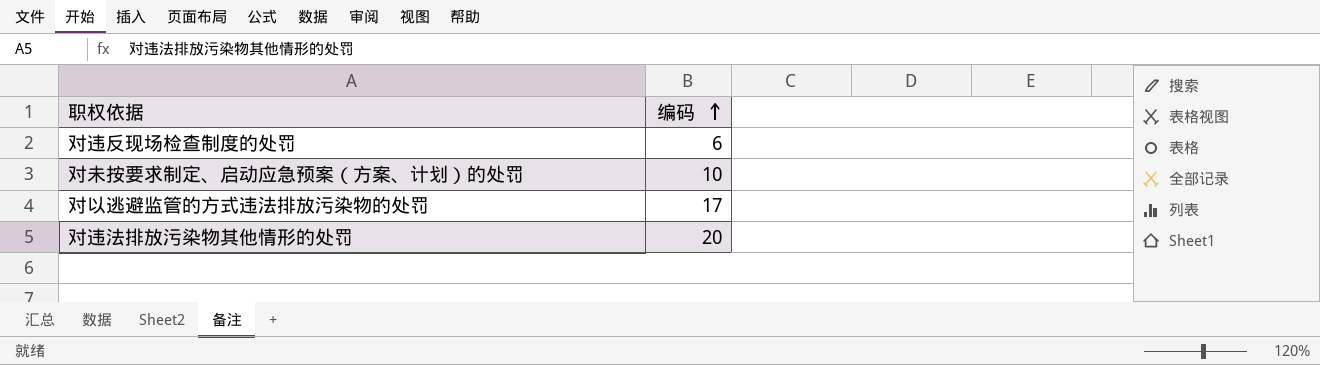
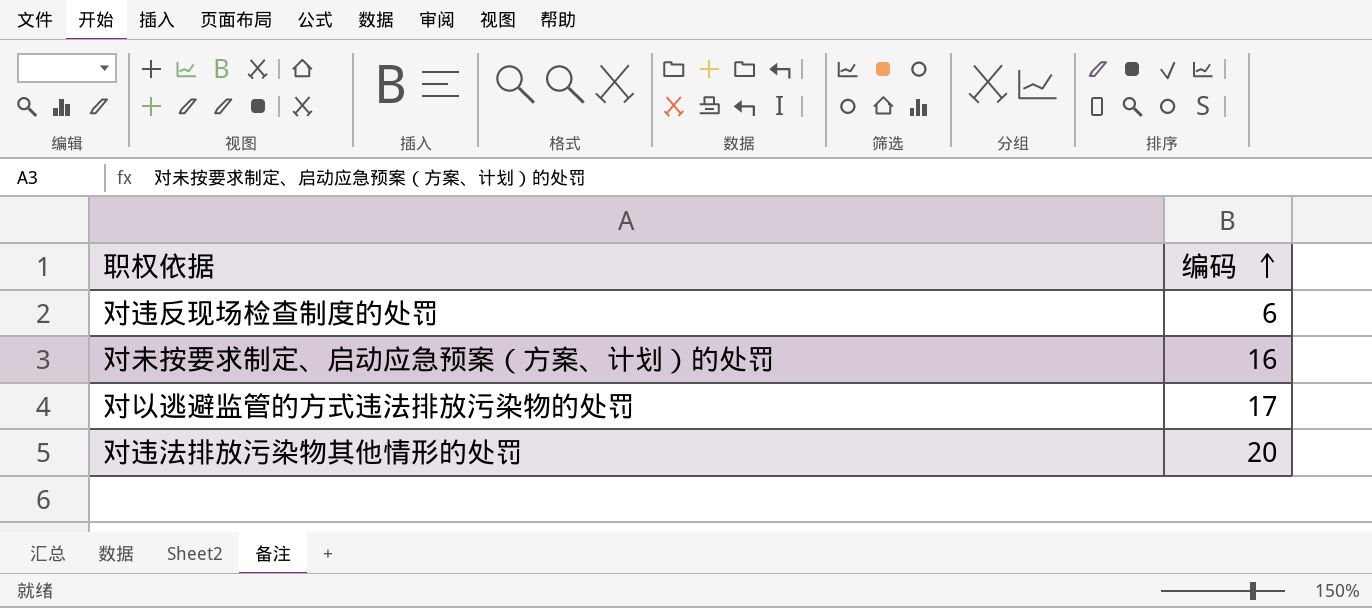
对未按要求制定、启动应急预案（方案、计划）的处罚 | 编码: 10 -> 16

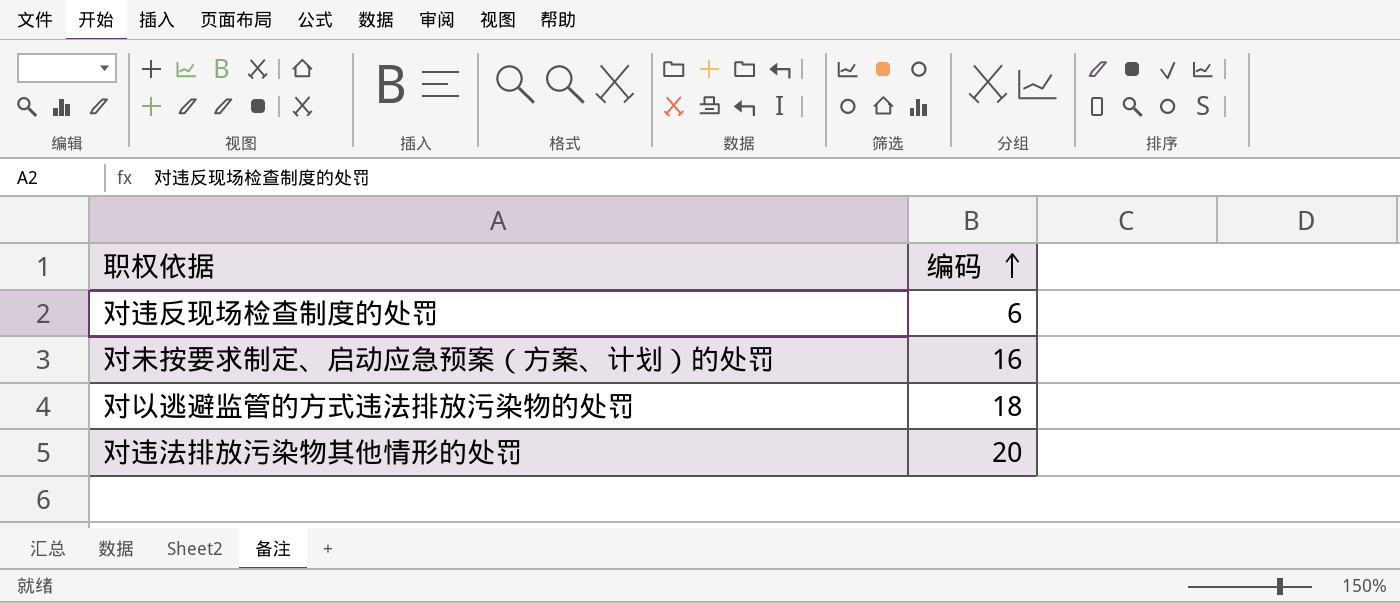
对以逃避监管的方式违法排放污染物的处罚 | 编码: 17 -> 18

